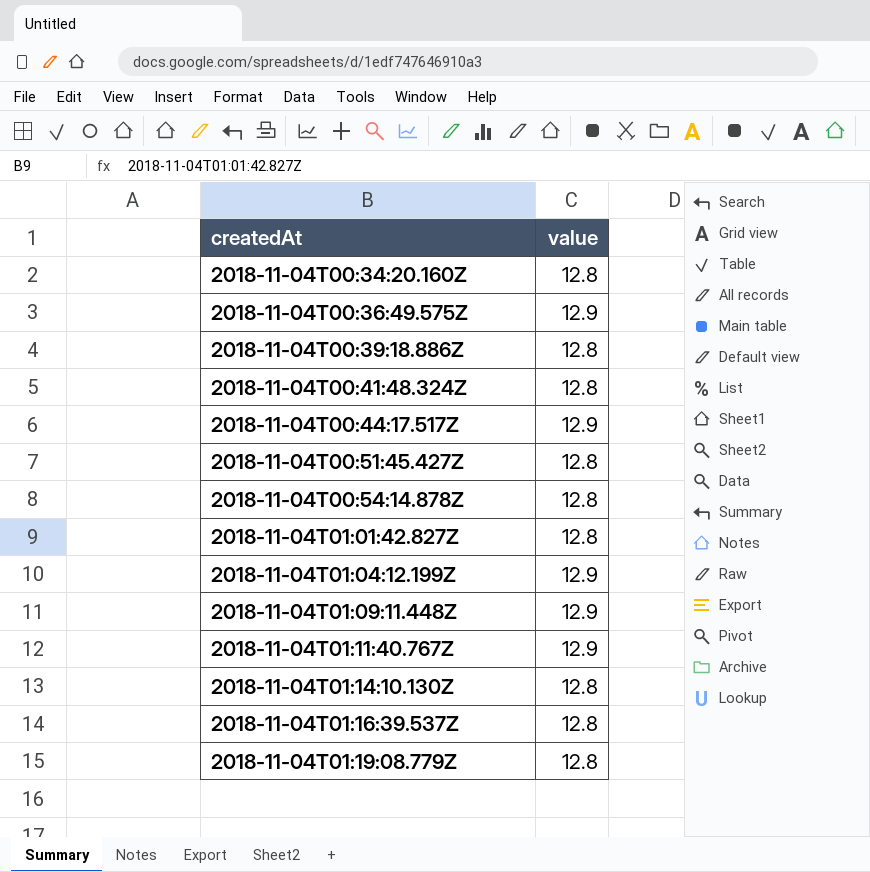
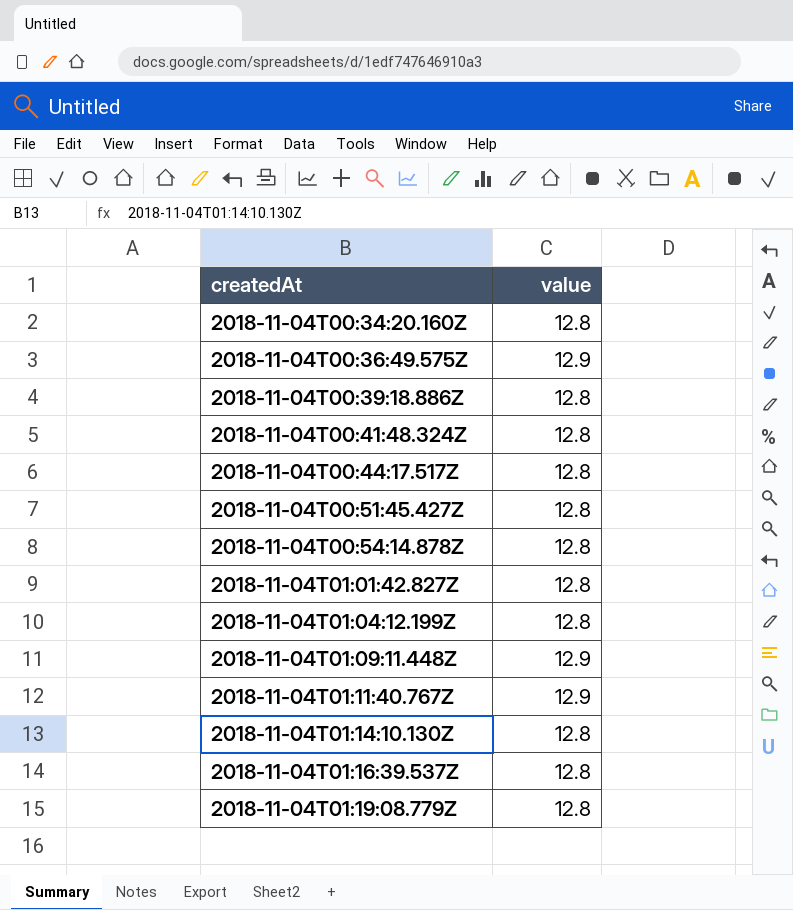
2018-11-04T00:44:17.517Z | value: 12.9 -> 12.8
2018-11-04T01:04:12.199Z | value: 12.9 -> 12.8

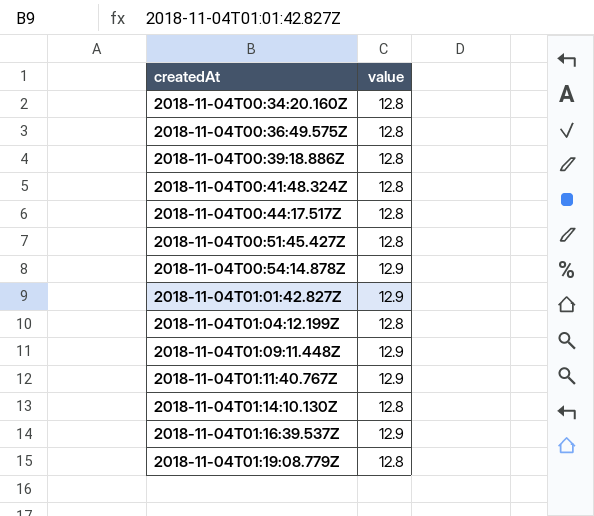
2018-11-04T00:36:49.575Z | value: 12.9 -> 12.8
2018-11-04T00:54:14.878Z | value: 12.8 -> 12.9
2018-11-04T01:01:42.827Z | value: 12.8 -> 12.9
2018-11-04T01:16:39.537Z | value: 12.8 -> 12.9

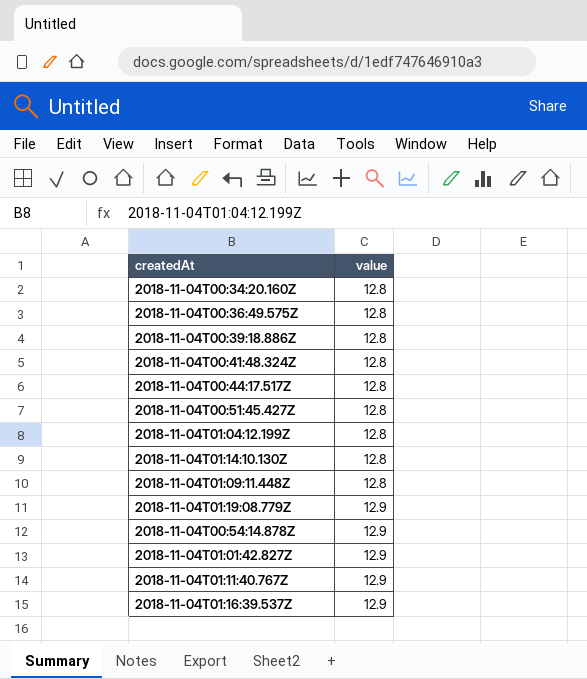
row order: createdAt ascending -> value ascending
2018-11-04T01:09:11.448Z | value: 12.9 -> 12.8
2018-11-04T01:19:08.779Z | value: 12.8 -> 12.9

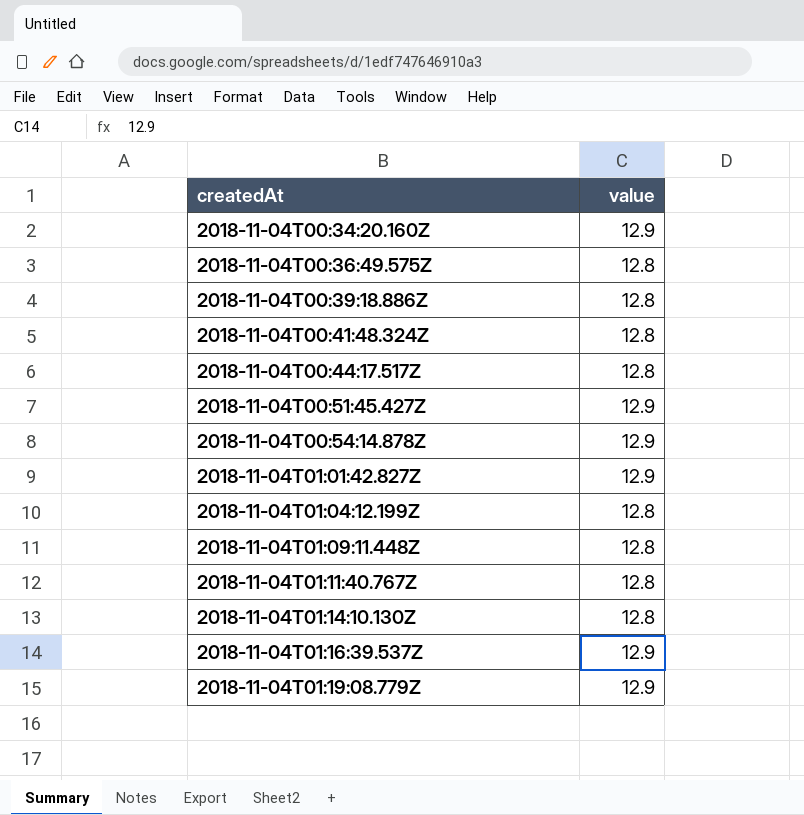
row order: value ascending -> createdAt ascending
2018-11-04T00:34:20.160Z | value: 12.8 -> 12.9
2018-11-04T00:51:45.427Z | value: 12.8 -> 12.9
2018-11-04T01:11:40.767Z | value: 12.9 -> 12.8

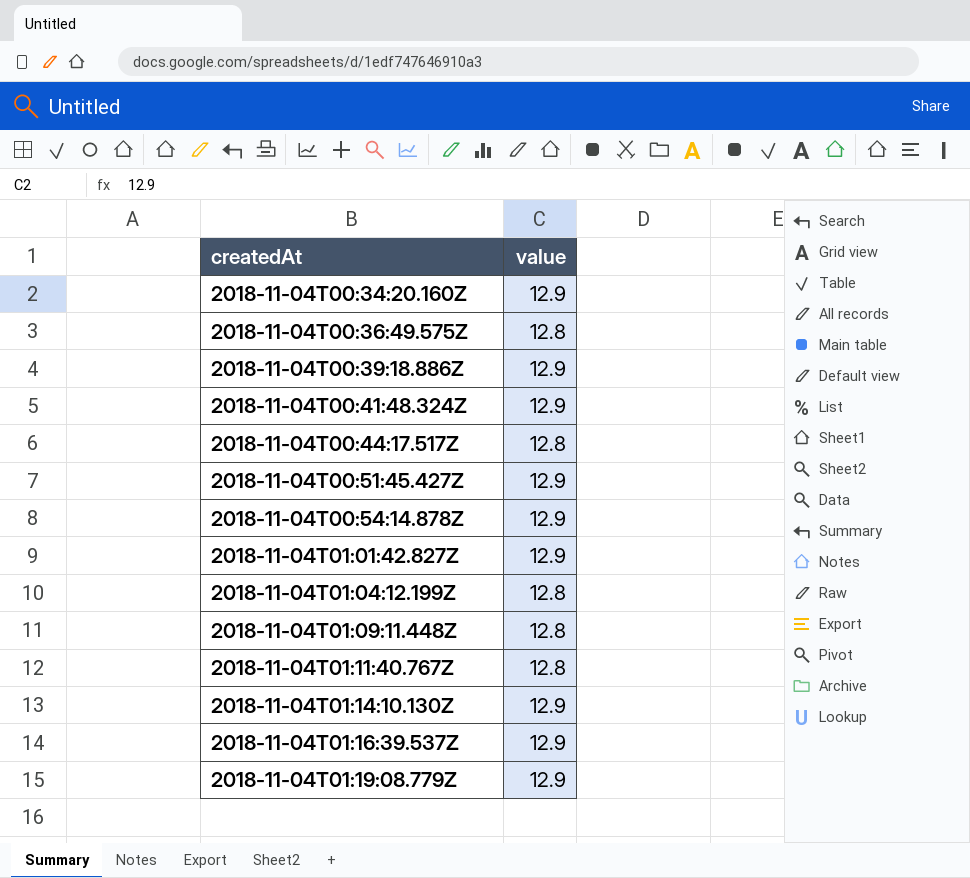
2018-11-04T00:39:18.886Z | value: 12.8 -> 12.9
2018-11-04T00:41:48.324Z | value: 12.8 -> 12.9
2018-11-04T01:14:10.130Z | value: 12.8 -> 12.9

